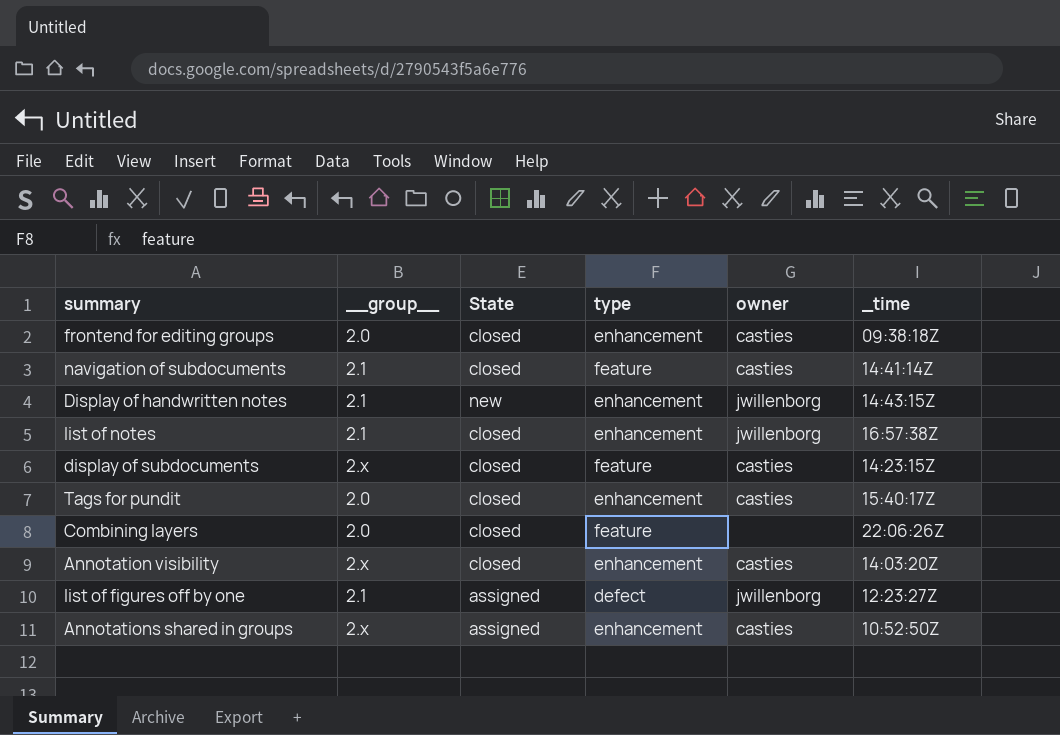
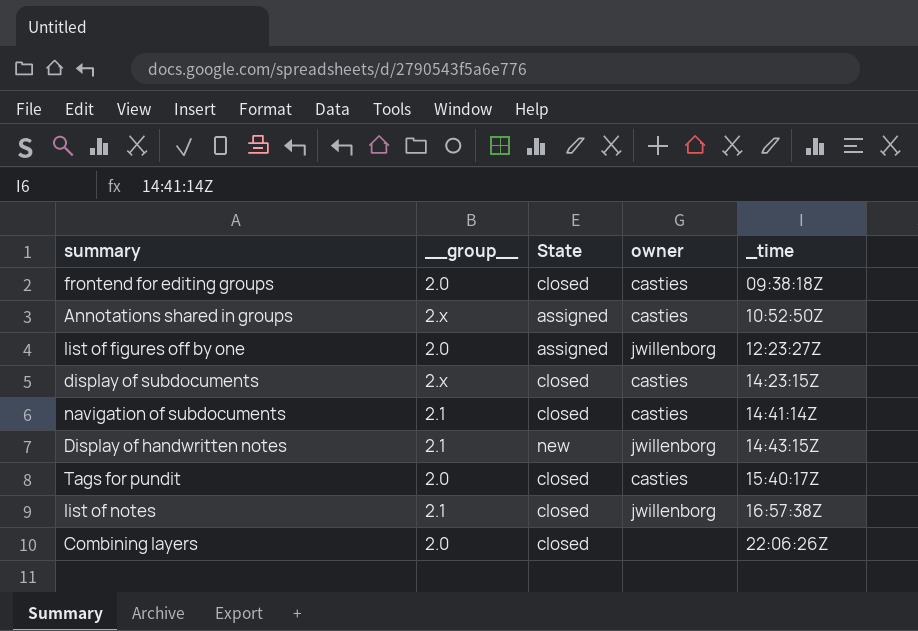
row order: none -> _time ascending
column type | position: 4 -> none
row Annotation visibility: 2.x | closed | enhancement | casties | 14:03:20Z -> none
list of figures off by one | __group__: 2.1 -> 2.0

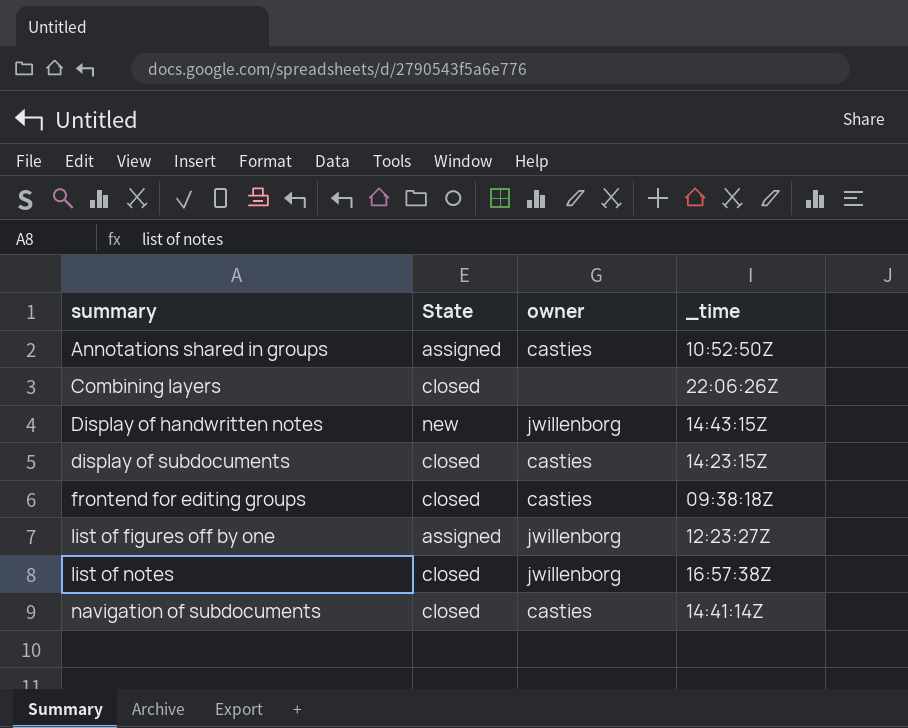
row order: _time ascending -> summary ascending
column __group__ | position: 2 -> none
row Tags for pundit: 2.0 | closed | casties | 15:40:17Z -> none

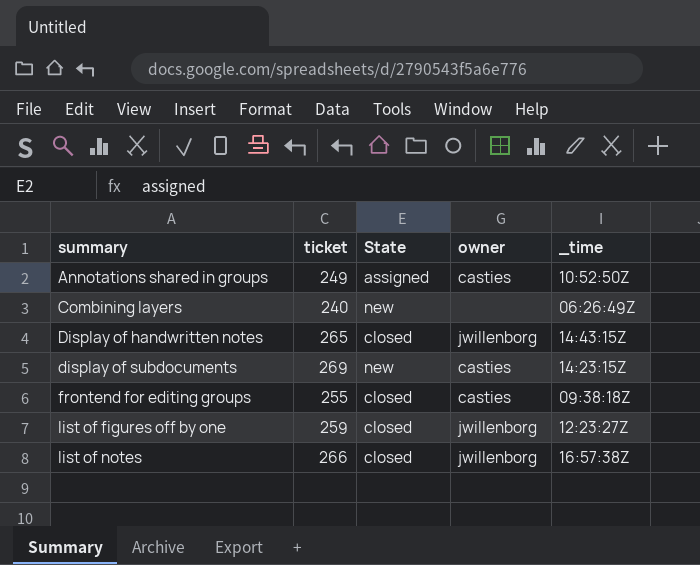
column ticket | position: none -> 2
row navigation of subdocuments: closed | casties | 14:41:14Z -> none
Combining layers | State: closed -> new
Combining layers | _time: 22:06:26Z -> 06:26:49Z
Display of handwritten notes | State: new -> closed
display of subdocuments | State: closed -> new
list of figures off by one | State: assigned -> closed

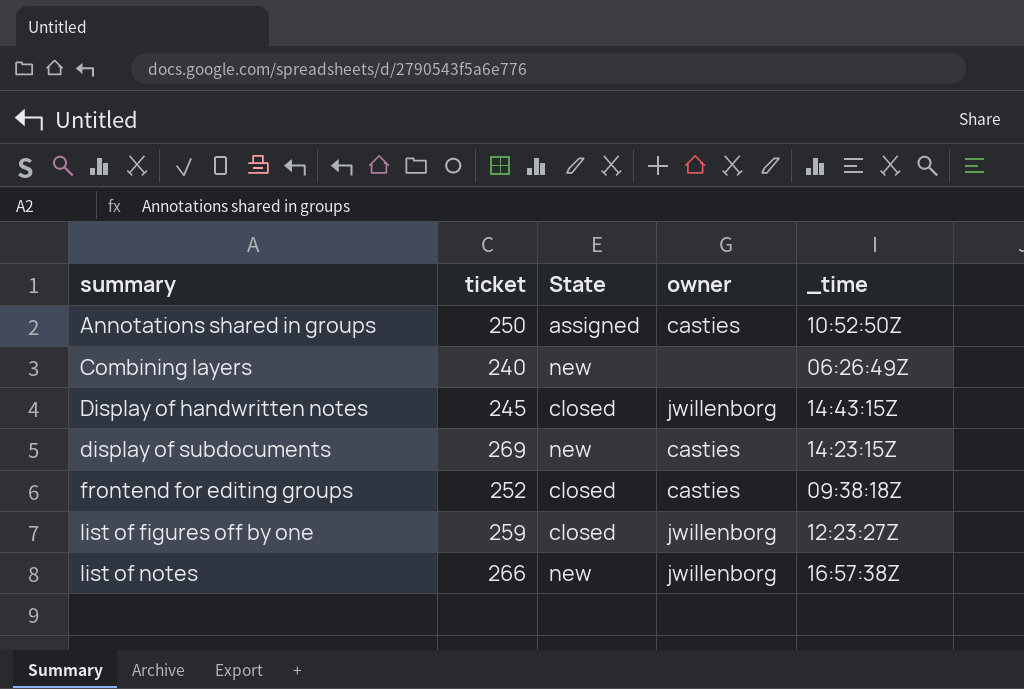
Annotations shared in groups | ticket: 249 -> 250
Display of handwritten notes | ticket: 265 -> 245
frontend for editing groups | ticket: 255 -> 252
list of notes | State: closed -> new

